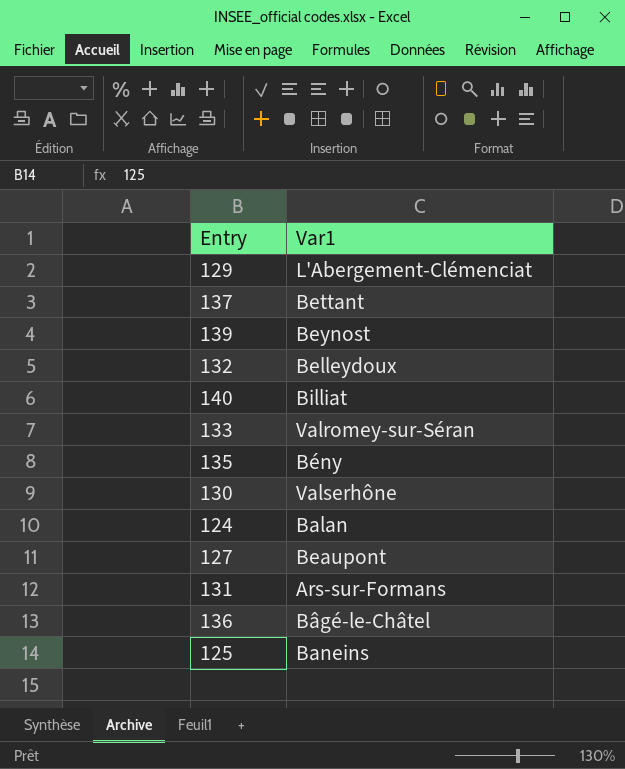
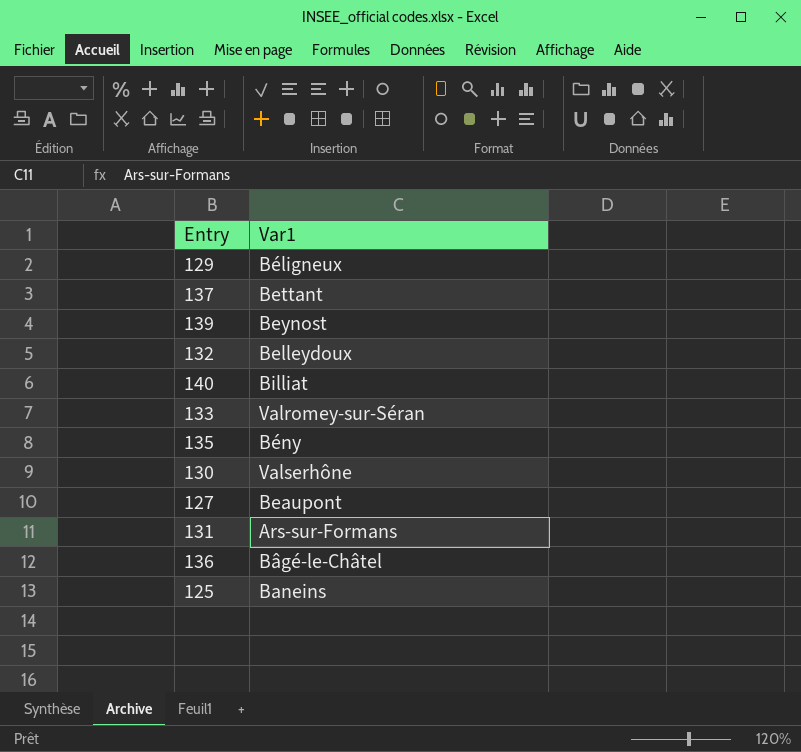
row 124: Balan -> none
129 | Var1: L'Abergement-Clémenciat -> Béligneux

